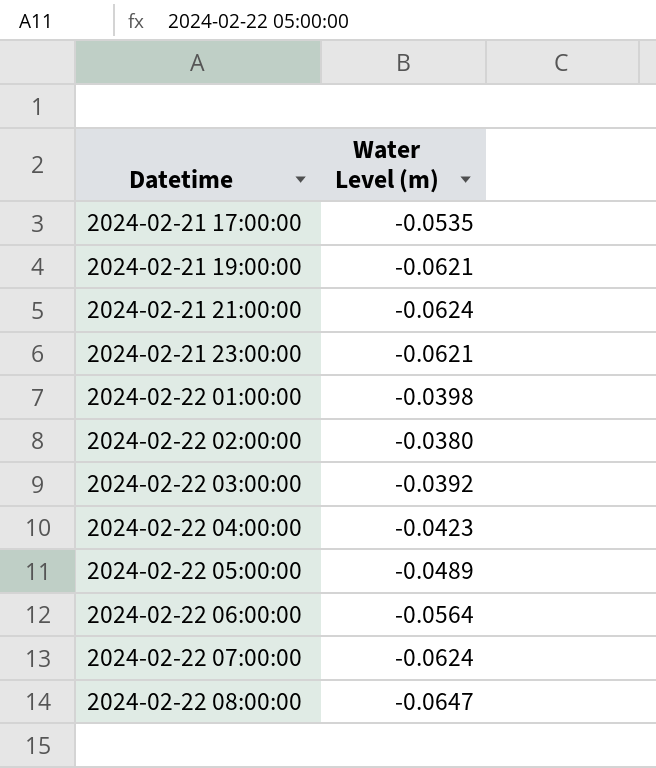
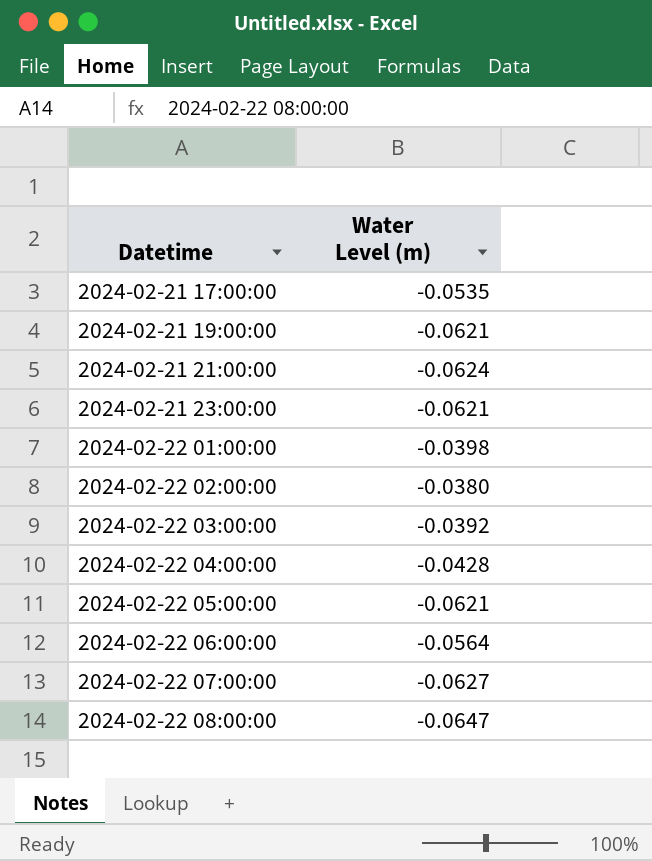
2024-02-22 04:00:00 | Water Level (m): -0.0423 -> -0.0428
2024-02-22 05:00:00 | Water Level (m): -0.0489 -> -0.0621
2024-02-22 07:00:00 | Water Level (m): -0.0624 -> -0.0627

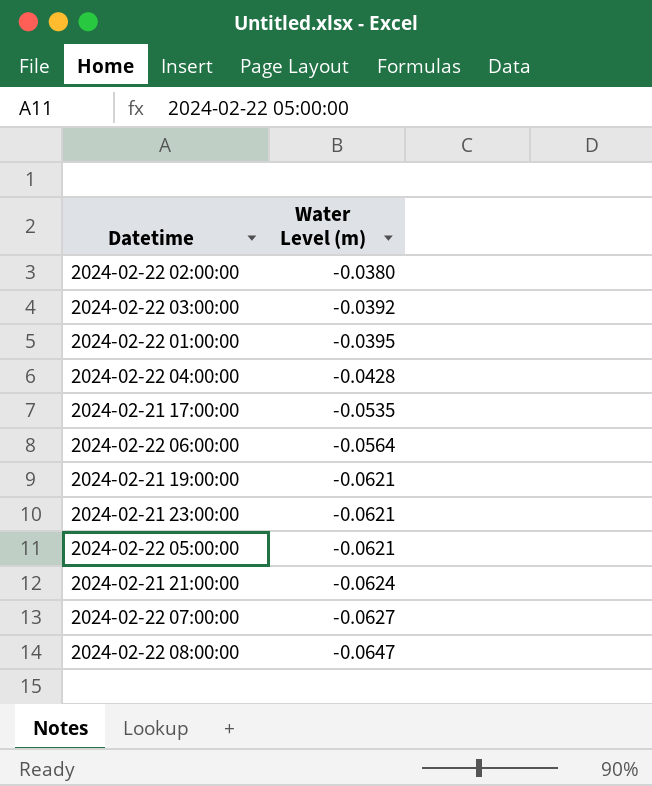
row order: Datetime ascending -> Water Level (m) descending
2024-02-22 01:00:00 | Water Level (m): -0.0398 -> -0.0395

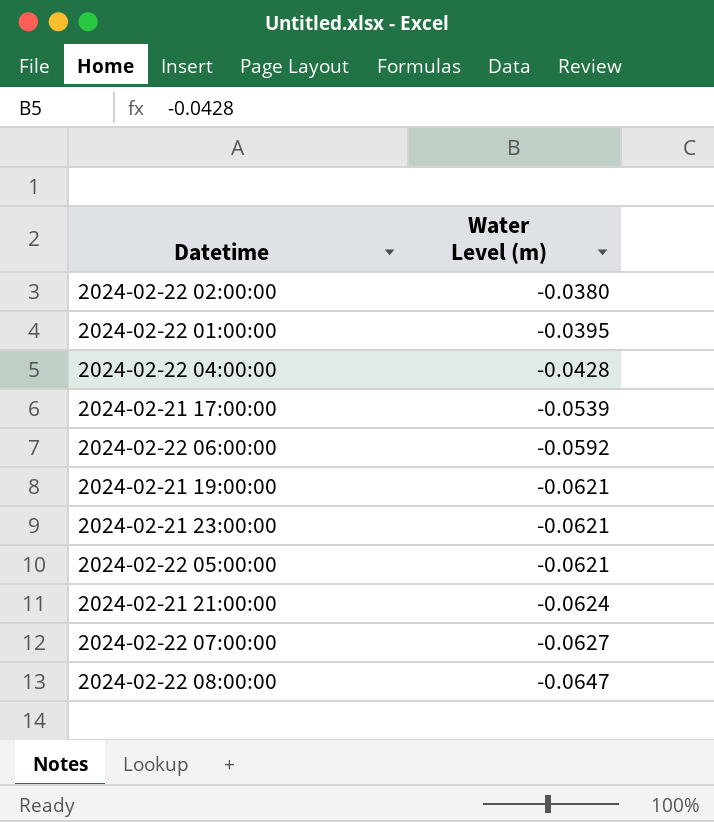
row 2024-02-22 03:00:00: -0.0392 -> none
2024-02-21 17:00:00 | Water Level (m): -0.0535 -> -0.0539
2024-02-22 06:00:00 | Water Level (m): -0.0564 -> -0.0592

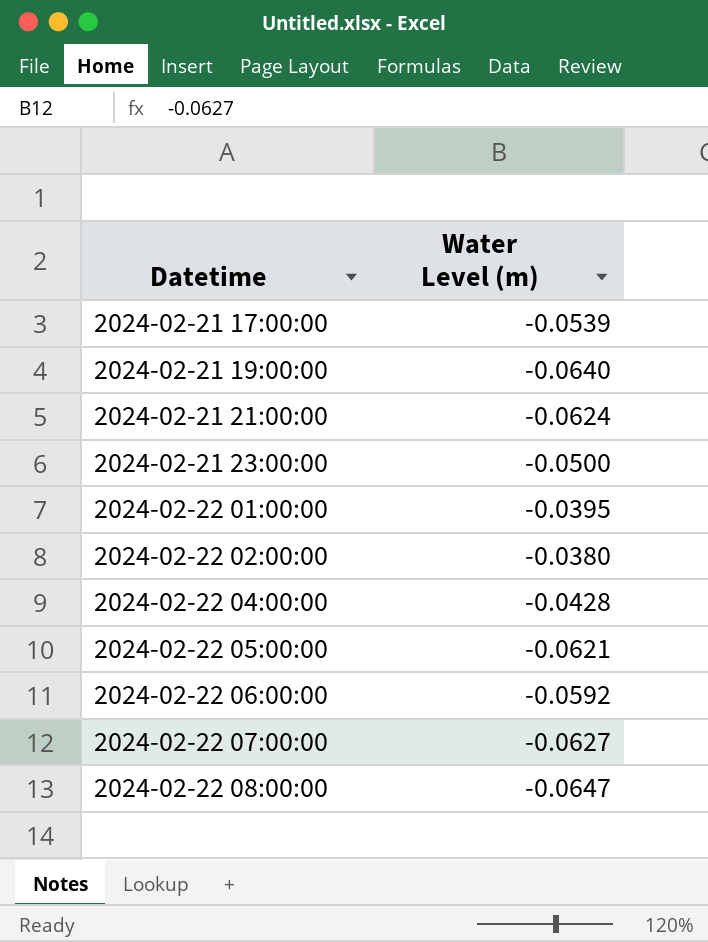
row order: Water Level (m) descending -> Datetime ascending
2024-02-21 19:00:00 | Water Level (m): -0.0621 -> -0.0640
2024-02-21 23:00:00 | Water Level (m): -0.0621 -> -0.0500

